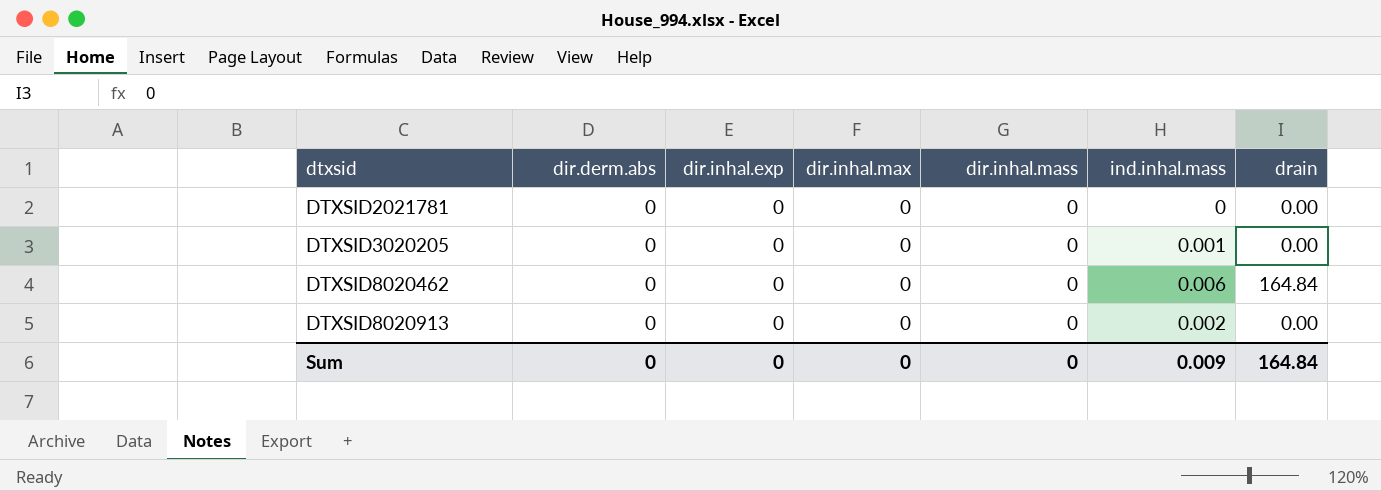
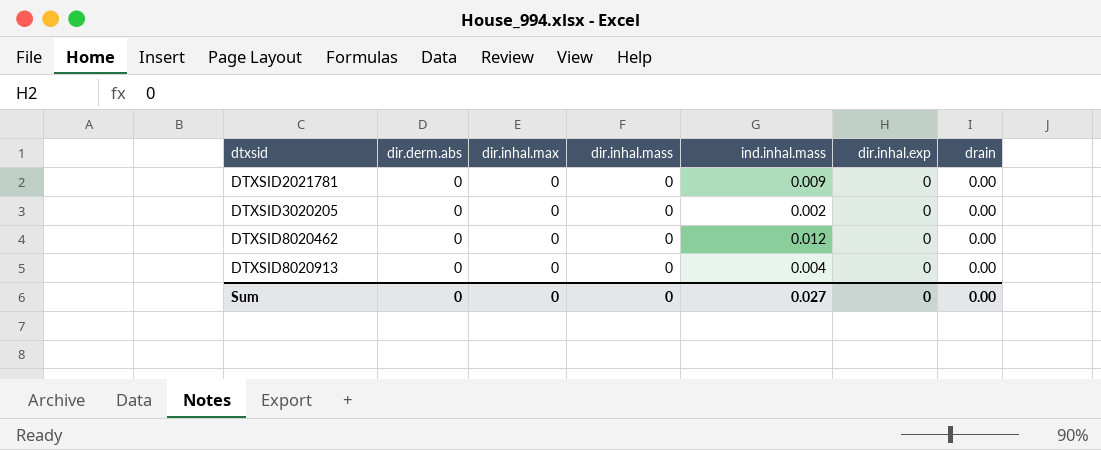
column dir.inhal.exp | position: 3 -> 6
DTXSID2021781 | ind.inhal.mass: 0 -> 0.009
DTXSID3020205 | ind.inhal.mass: 0.001 -> 0.002
DTXSID8020462 | ind.inhal.mass: 0.006 -> 0.012
DTXSID8020462 | drain: 164.84 -> 0.00
DTXSID8020913 | ind.inhal.mass: 0.002 -> 0.004
Sum | ind.inhal.mass: 0.009 -> 0.027
Sum | drain: 164.84 -> 0.00

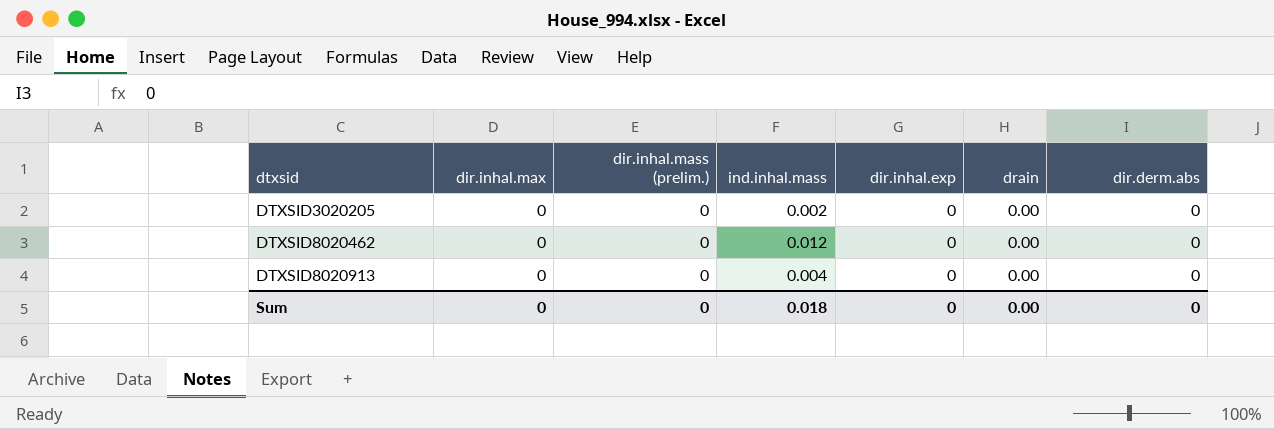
column name: dir.inhal.mass -> dir.inhal.mass (prelim.)
column dir.derm.abs | position: 2 -> 7
row DTXSID2021781: 0 | 0 | 0 | 0.009 | 0 | 0.00 -> none
Sum | ind.inhal.mass: 0.027 -> 0.018

